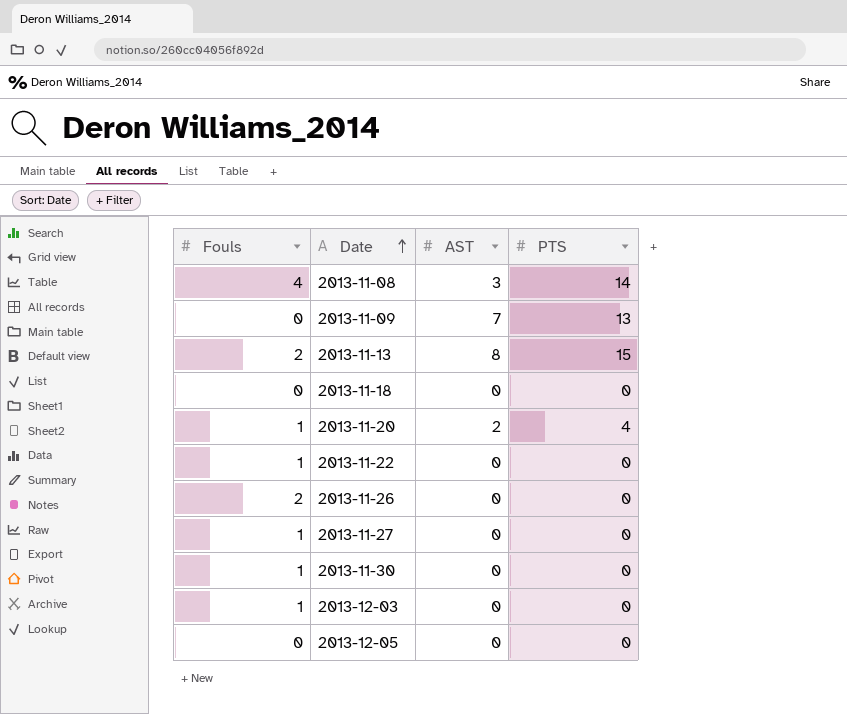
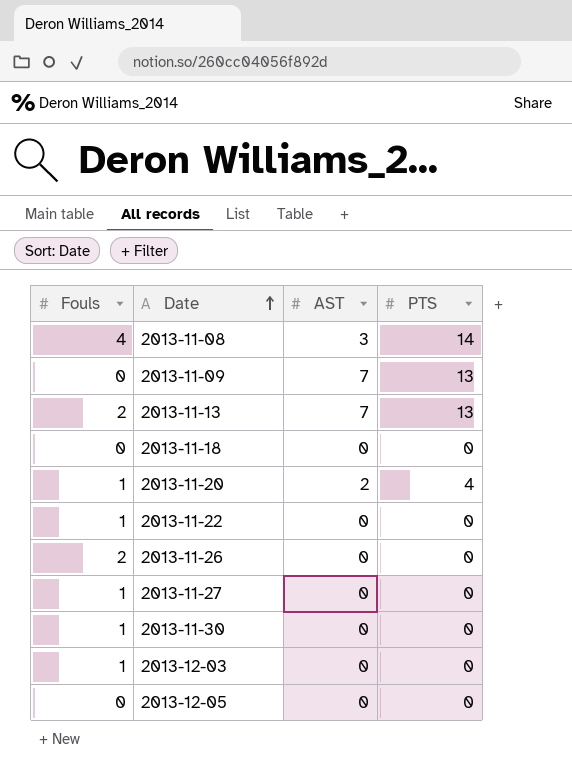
2013-11-13 | AST: 8 -> 7
2013-11-13 | PTS: 15 -> 13

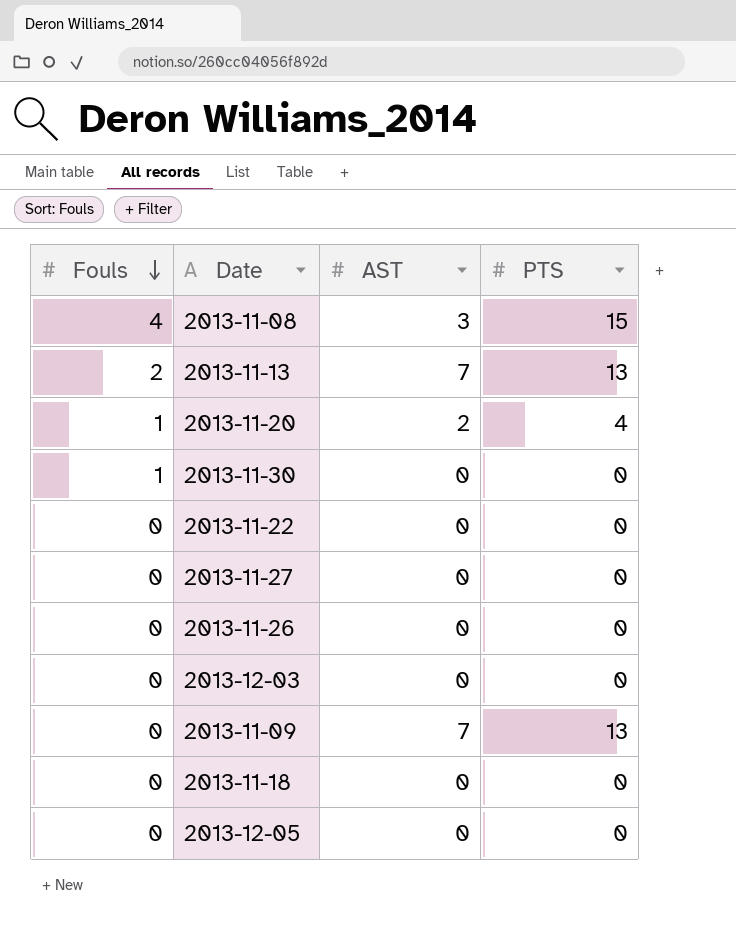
row order: Date ascending -> Fouls descending
2013-11-08 | PTS: 14 -> 15
2013-11-22 | Fouls: 1 -> 0
2013-11-27 | Fouls: 1 -> 0
2013-11-26 | Fouls: 2 -> 0
2013-12-03 | Fouls: 1 -> 0

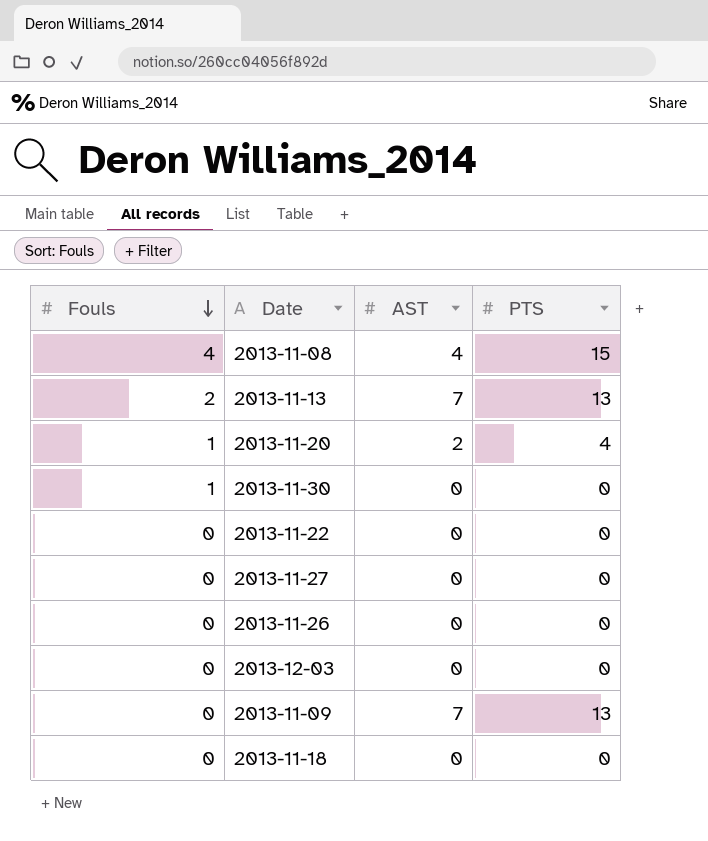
row 2013-12-05: 0 | 0 | 0 -> none
2013-11-08 | AST: 3 -> 4

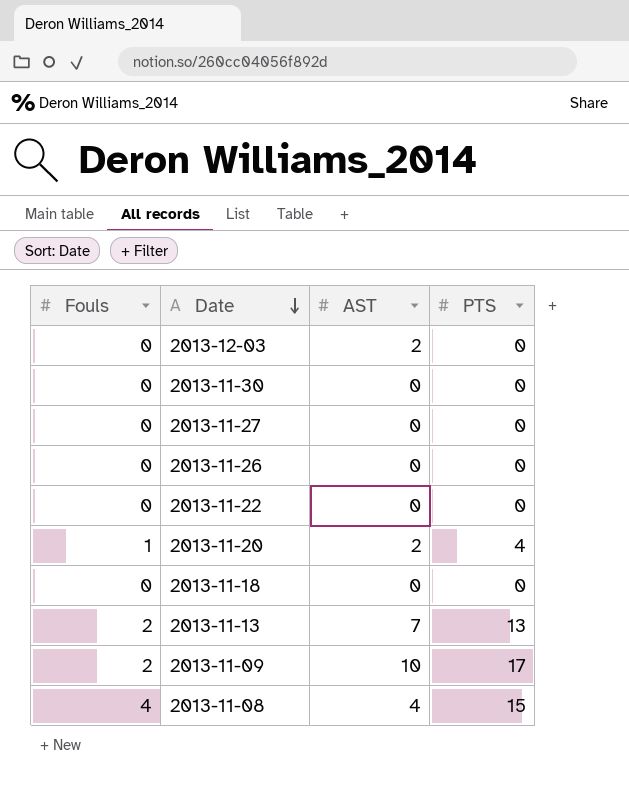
row order: Fouls descending -> Date descending
2013-12-03 | AST: 0 -> 2
2013-11-30 | Fouls: 1 -> 0
2013-11-09 | Fouls: 0 -> 2
2013-11-09 | AST: 7 -> 10
2013-11-09 | PTS: 13 -> 17

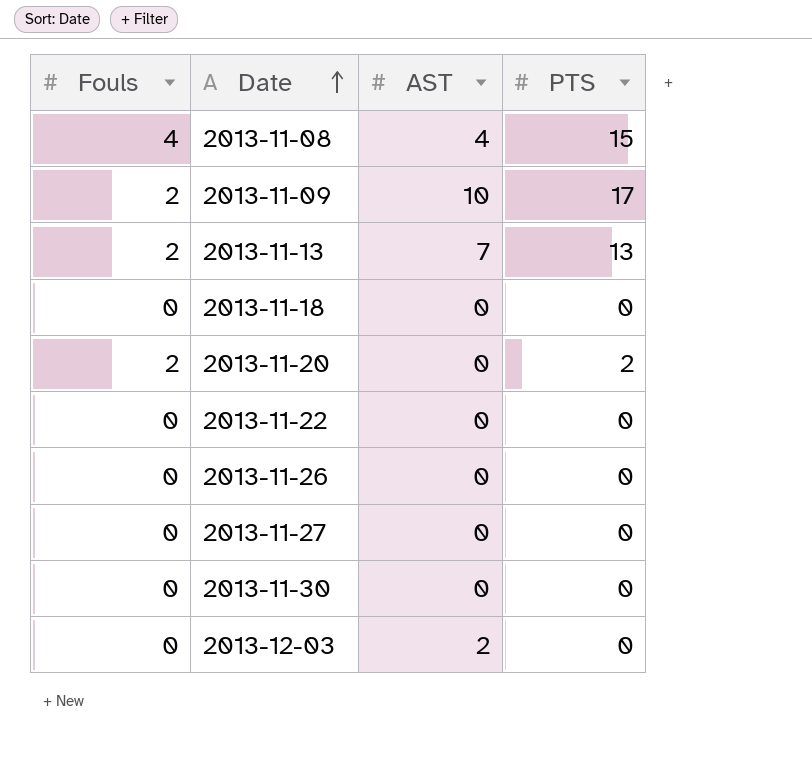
row order: Date descending -> Date ascending
2013-11-20 | Fouls: 1 -> 2
2013-11-20 | AST: 2 -> 0
2013-11-20 | PTS: 4 -> 2

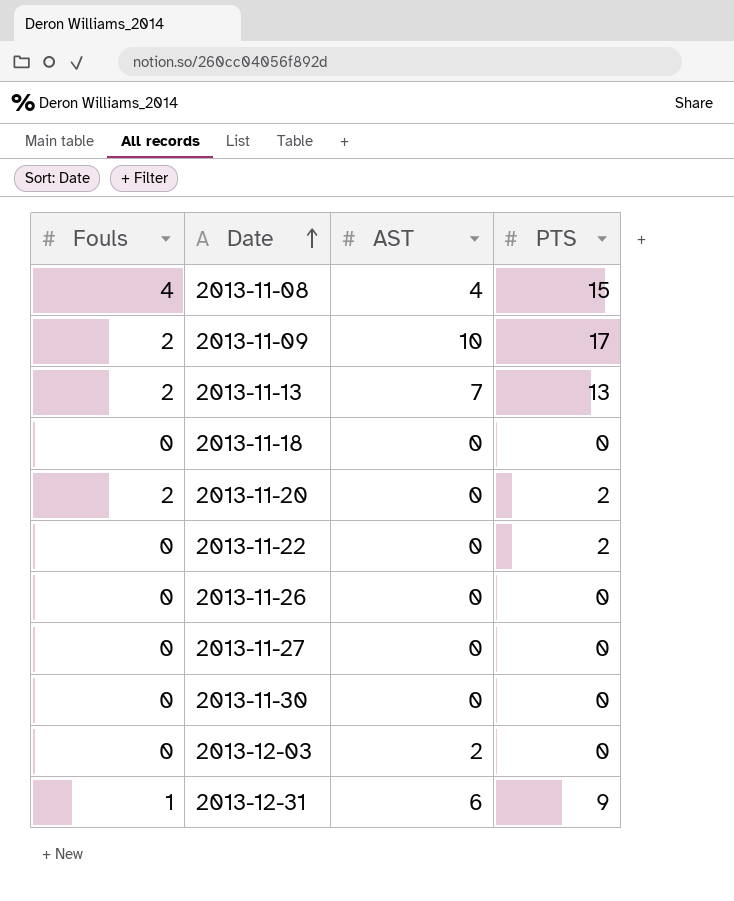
2013-11-22 | PTS: 0 -> 2
row 2013-12-31: none -> 1 | 6 | 9

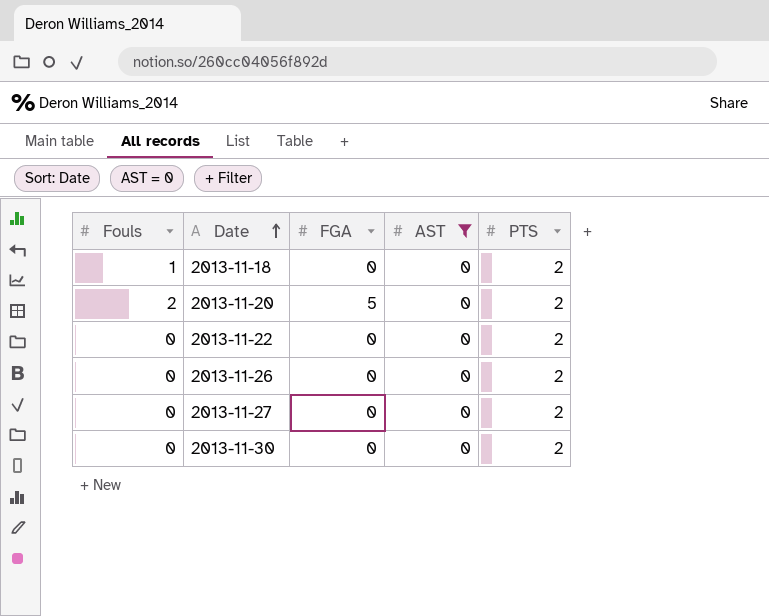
filter: none -> AST = 0
column FGA | position: none -> 3
2013-11-18 | Fouls: 0 -> 1
2013-11-18 | PTS: 0 -> 2
2013-11-26 | PTS: 0 -> 2
2013-11-27 | PTS: 0 -> 2
2013-11-30 | PTS: 0 -> 2

